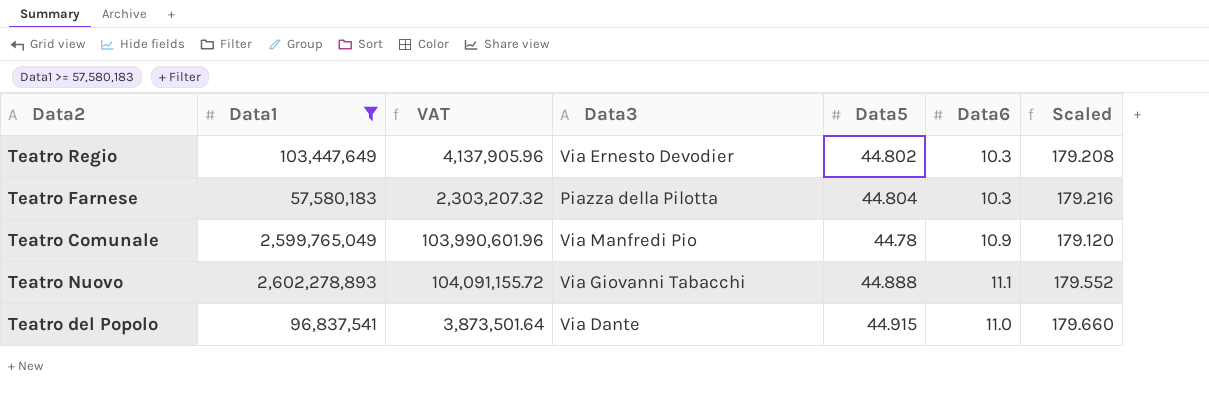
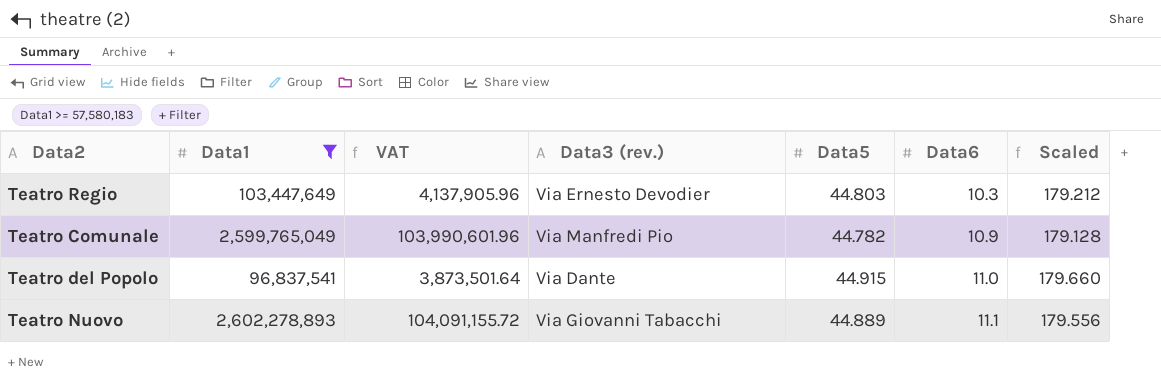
row order: none -> Data6 ascending
column name: Data3 -> Data3 (rev.)
row Teatro Farnese: 57,580,183 | 2,303,207.32 | Piazza della Pilotta | 44.804 | 10.3 | 179.216 -> none
Teatro Regio | Data5: 44.802 -> 44.803
Teatro Regio | Scaled: 179.208 -> 179.212
Teatro Comunale | Data5: 44.78 -> 44.782
Teatro Comunale | Scaled: 179.120 -> 179.128
Teatro Nuovo | Data5: 44.888 -> 44.889
Teatro Nuovo | Scaled: 179.552 -> 179.556

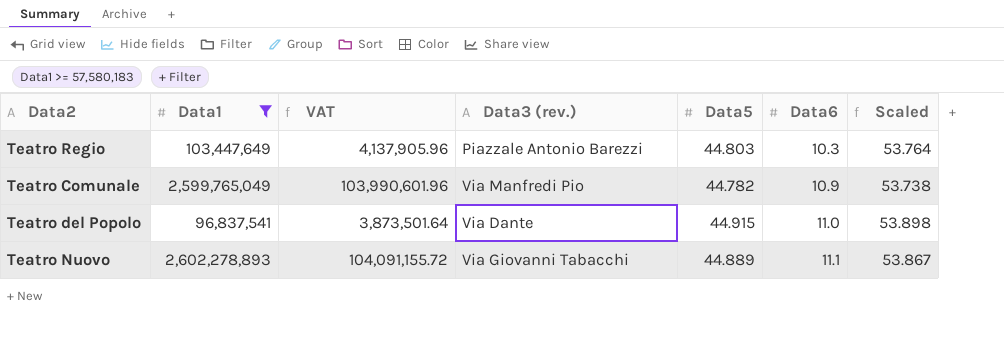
column Scaled | formula: [Data5] * 4 -> [Data5] * 1.2
Teatro Regio | Data3 (rev.): Via Ernesto Devodier -> Piazzale Antonio Barezzi

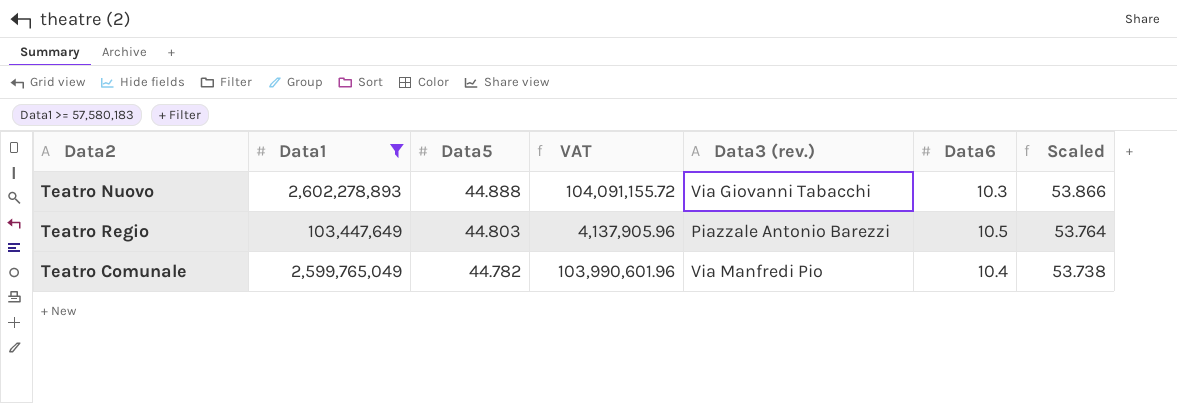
row order: Data6 ascending -> Data5 descending
column Data5 | position: 5 -> 3
row Teatro del Popolo: 96,837,541 | 3,873,501.64 | Via Dante | 44.915 | 11.0 | 53.898 -> none
Teatro Nuovo | Data5: 44.889 -> 44.888
Teatro Nuovo | Data6: 11.1 -> 10.3
Teatro Nuovo | Scaled: 53.867 -> 53.866
Teatro Regio | Data6: 10.3 -> 10.5
Teatro Comunale | Data6: 10.9 -> 10.4

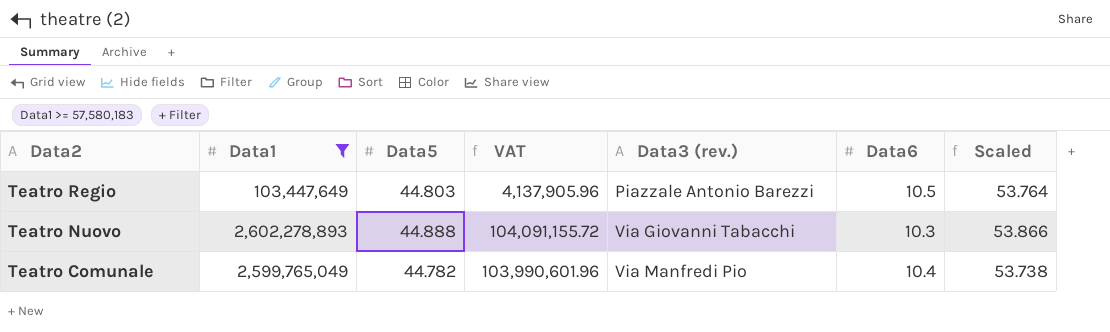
row order: Data5 descending -> Data2 descending

